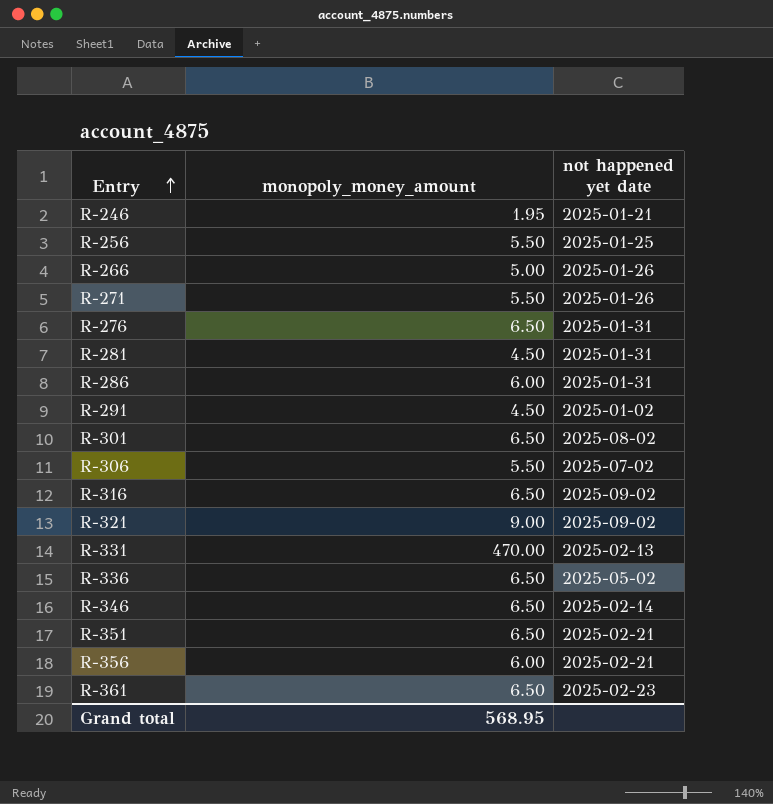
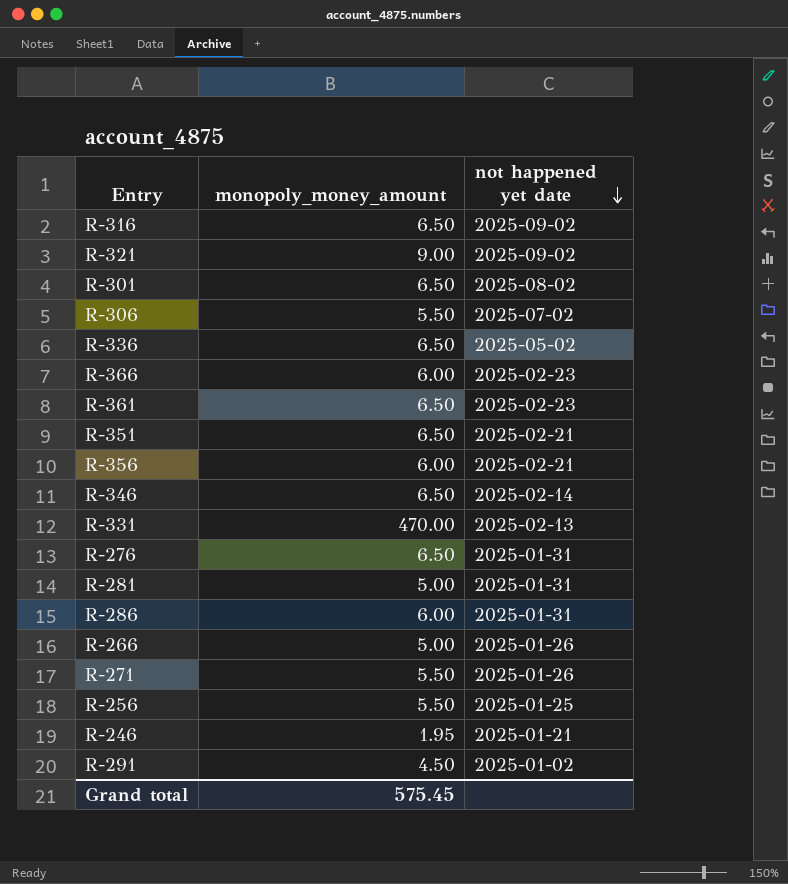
row order: Entry ascending -> not happened yet date descending
row R-366: none -> 6.00 | 2025-02-23
R-281 | monopoly_money_amount: 4.50 -> 5.00
Grand total | monopoly_money_amount: 568.95 -> 575.45

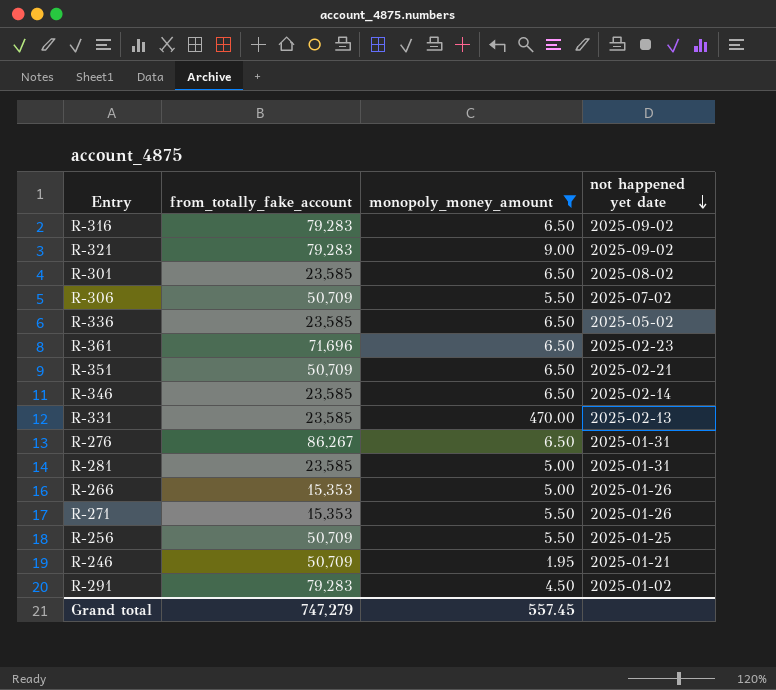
filter: none -> monopoly_money_amount != 6.00
column from_totally_fake_account | position: none -> 2
Grand total | monopoly_money_amount: 575.45 -> 557.45

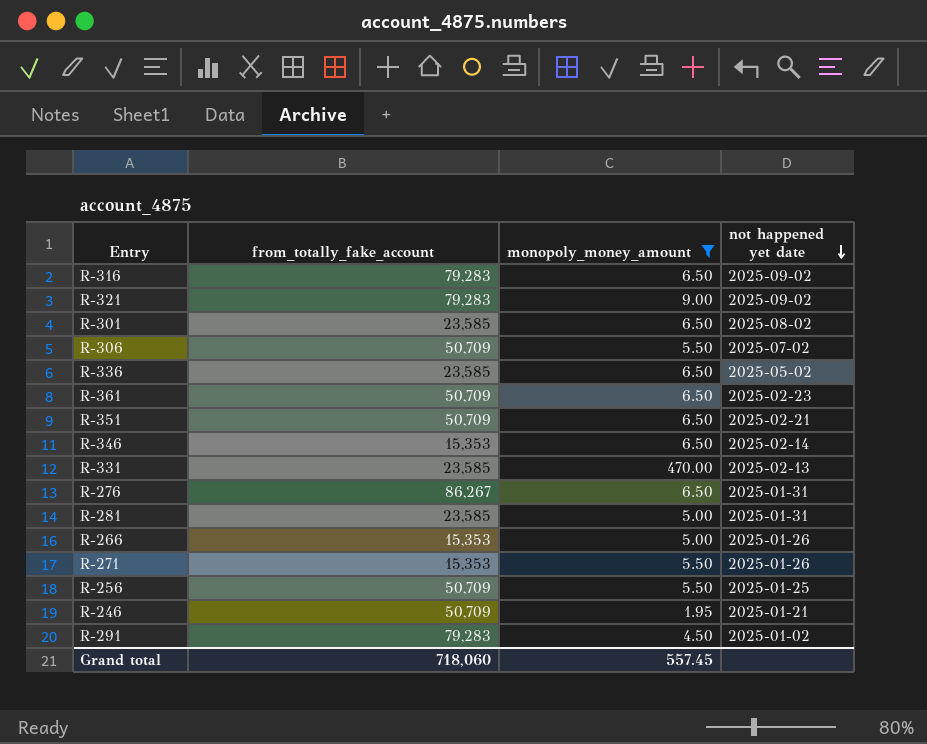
R-361 | from_totally_fake_account: 71,696 -> 50,709
R-346 | from_totally_fake_account: 23,585 -> 15,353
Grand total | from_totally_fake_account: 747,279 -> 718,060

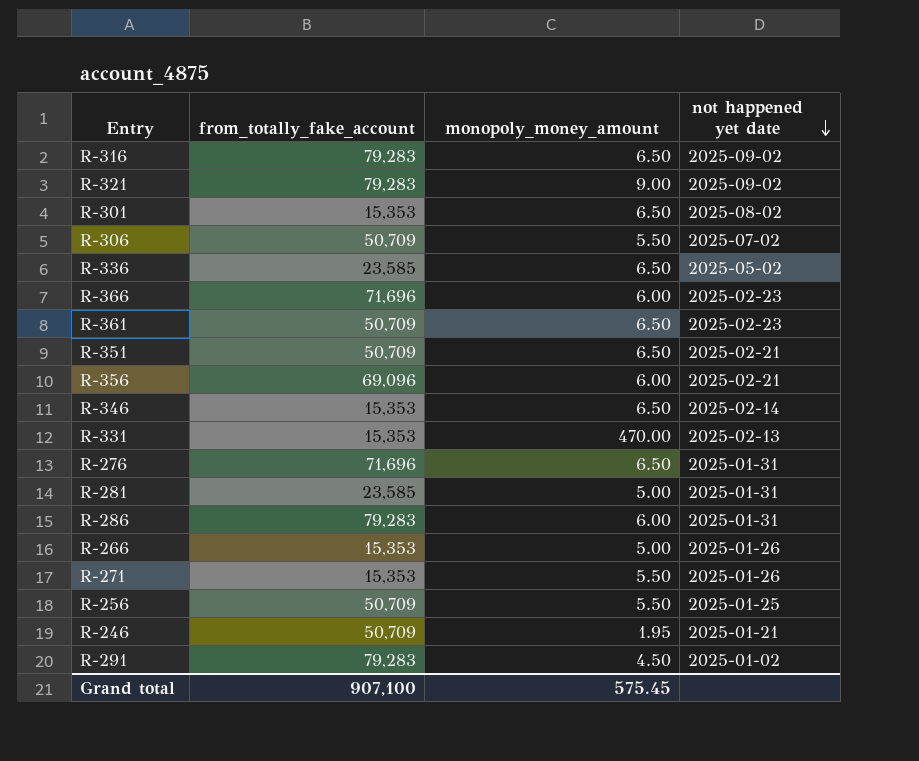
filter: monopoly_money_amount != 6.00 -> none
R-301 | from_totally_fake_account: 23,585 -> 15,353
R-331 | from_totally_fake_account: 23,585 -> 15,353
R-276 | from_totally_fake_account: 86,267 -> 71,696
Grand total | from_totally_fake_account: 718,060 -> 907,100
Grand total | monopoly_money_amount: 557.45 -> 575.45

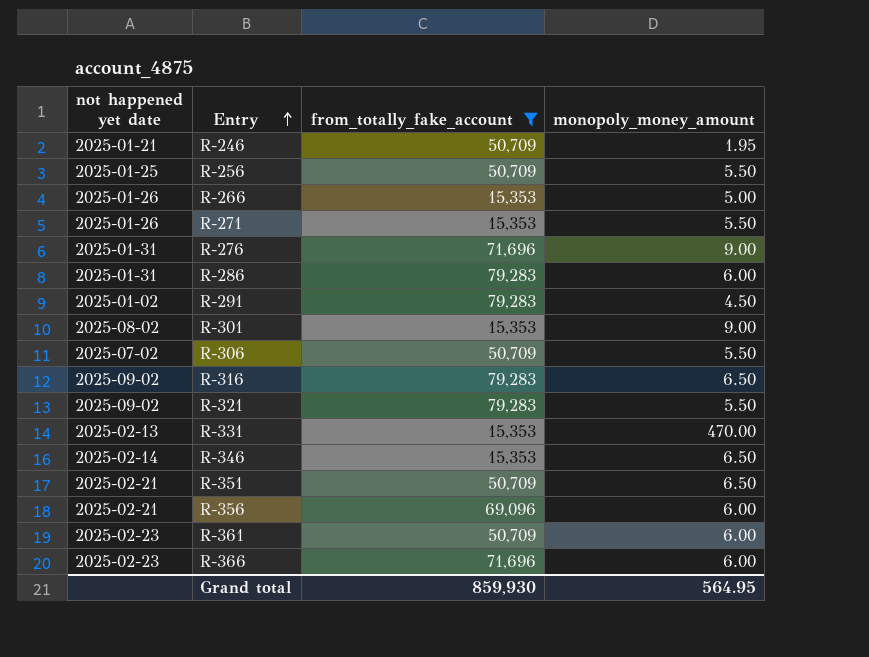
filter: none -> from_totally_fake_account != 23,585
row order: not happened yet date descending -> Entry ascending
column not happened yet date | position: 4 -> 1
R-276 | monopoly_money_amount: 6.50 -> 9.00
R-301 | monopoly_money_amount: 6.50 -> 9.00
R-321 | monopoly_money_amount: 9.00 -> 5.50
R-361 | monopoly_money_amount: 6.50 -> 6.00
Grand total | from_totally_fake_account: 907,100 -> 859,930
Grand total | monopoly_money_amount: 575.45 -> 564.95

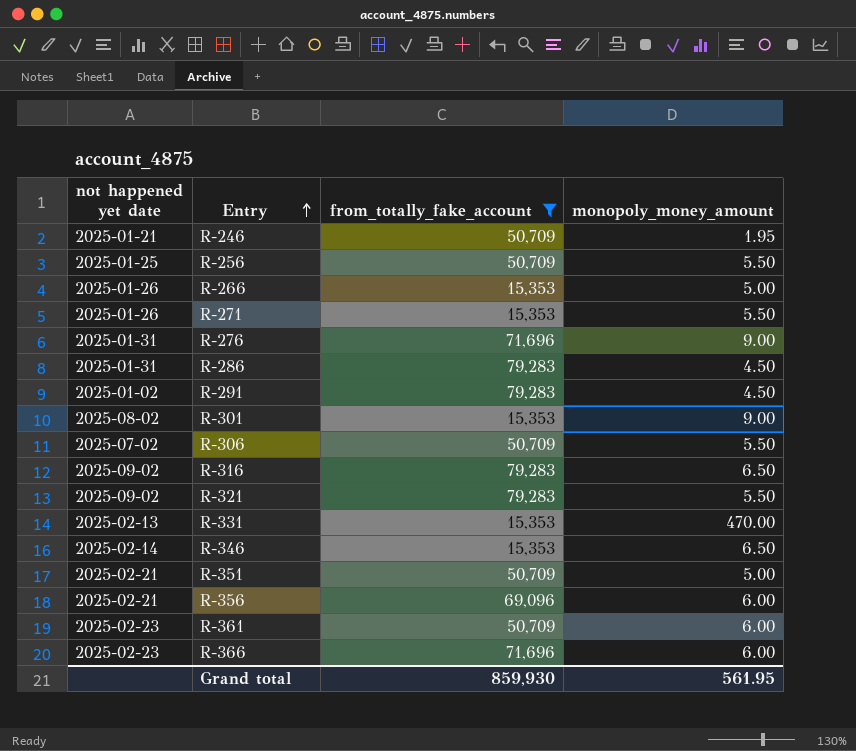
R-286 | monopoly_money_amount: 6.00 -> 4.50
R-351 | monopoly_money_amount: 6.50 -> 5.00
Grand total | monopoly_money_amount: 564.95 -> 561.95

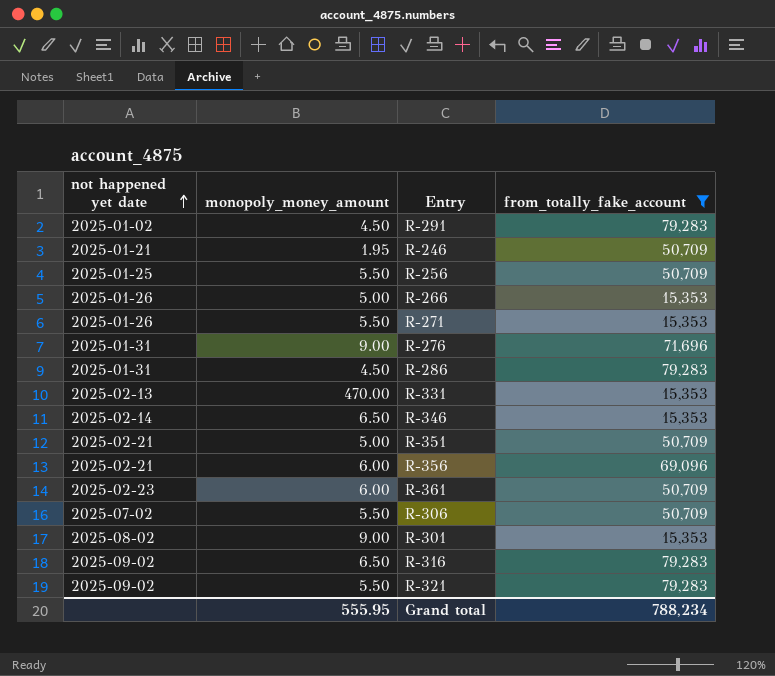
row order: Entry ascending -> not happened yet date ascending
column monopoly_money_amount | position: 4 -> 2
row R-366: 2025-02-23 | 71,696 | 6.00 -> none
Grand total | monopoly_money_amount: 561.95 -> 555.95
Grand total | from_totally_fake_account: 859,930 -> 788,234

